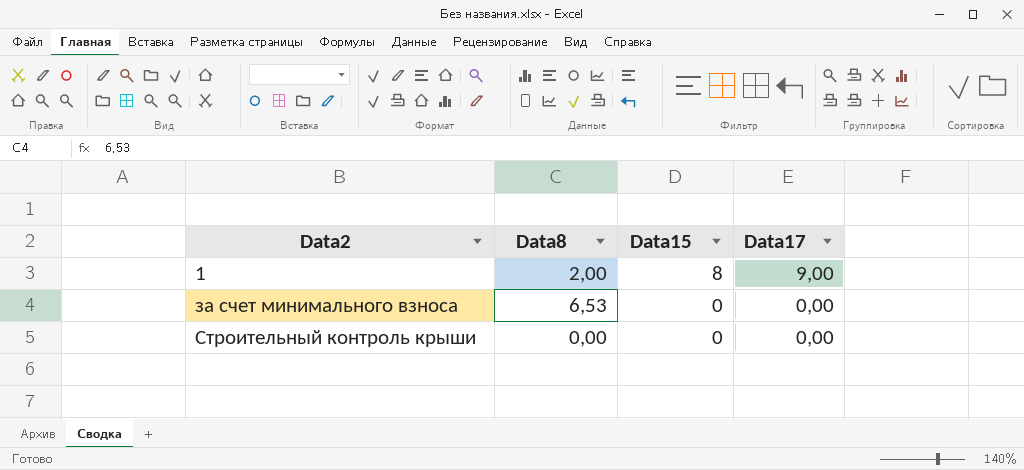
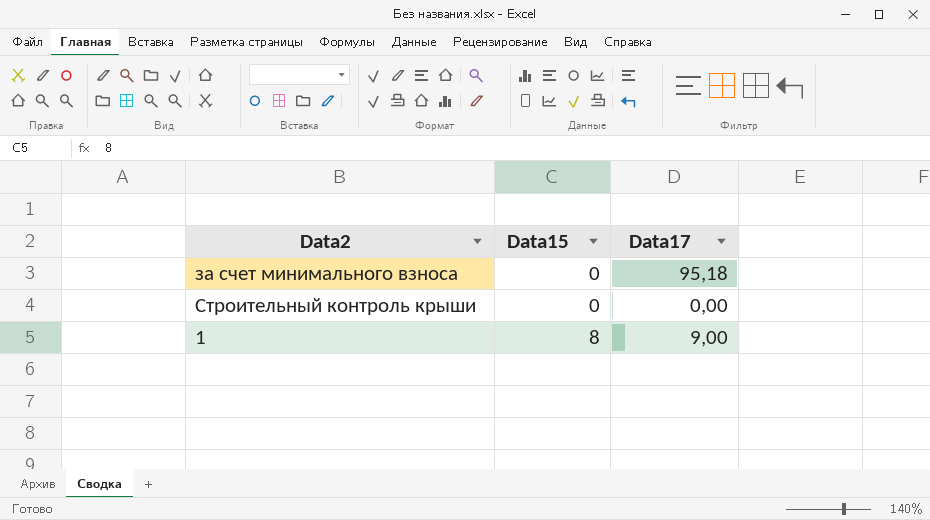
row order: Data2 ascending -> Data15 ascending
column Data8 | position: 2 -> none
за счет минимального взноса | Data17: 0,00 -> 95,18

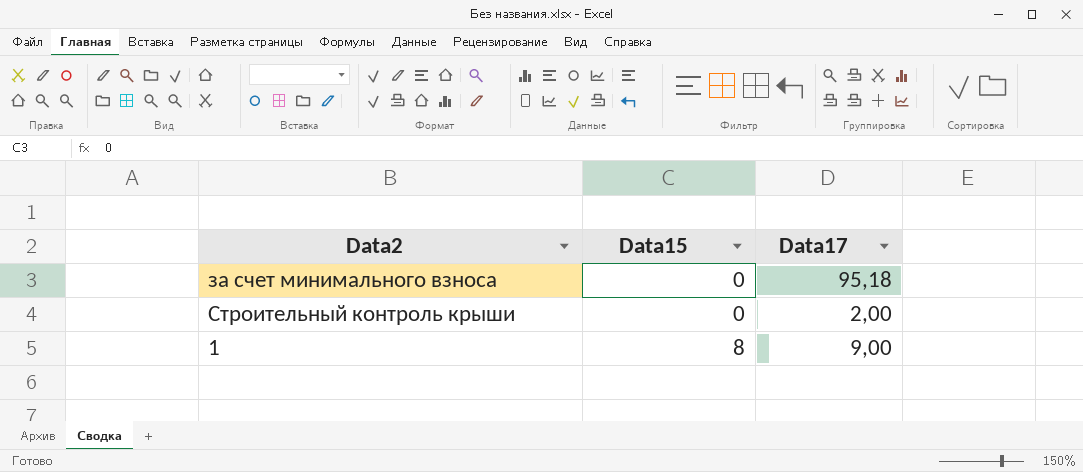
Строительный контроль крыши | Data17: 0,00 -> 2,00

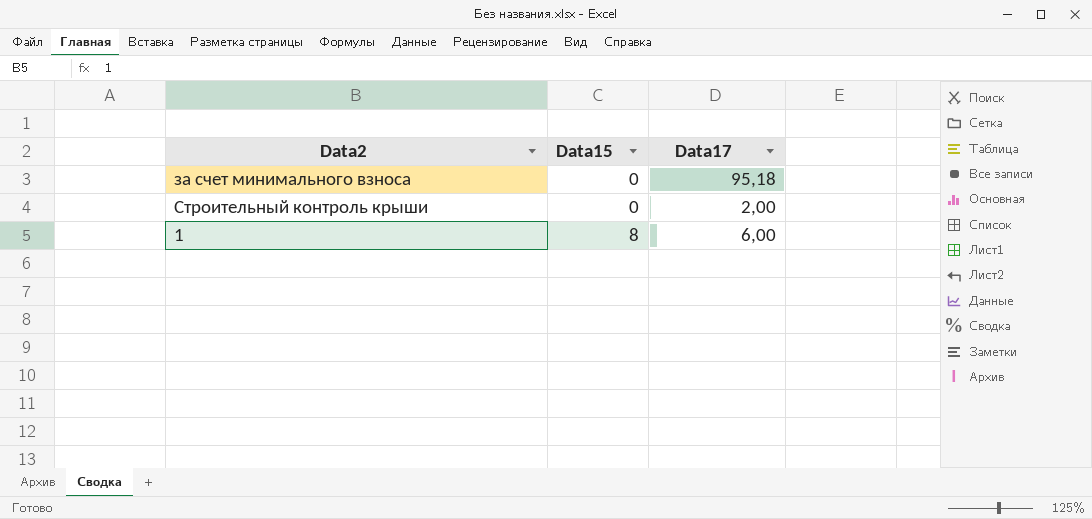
1 | Data17: 9,00 -> 6,00

